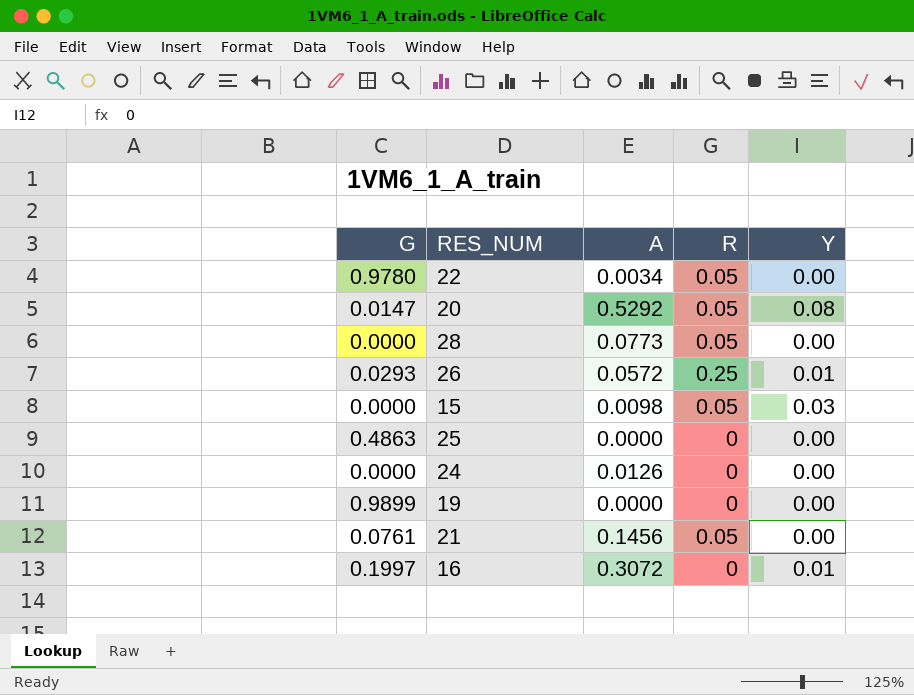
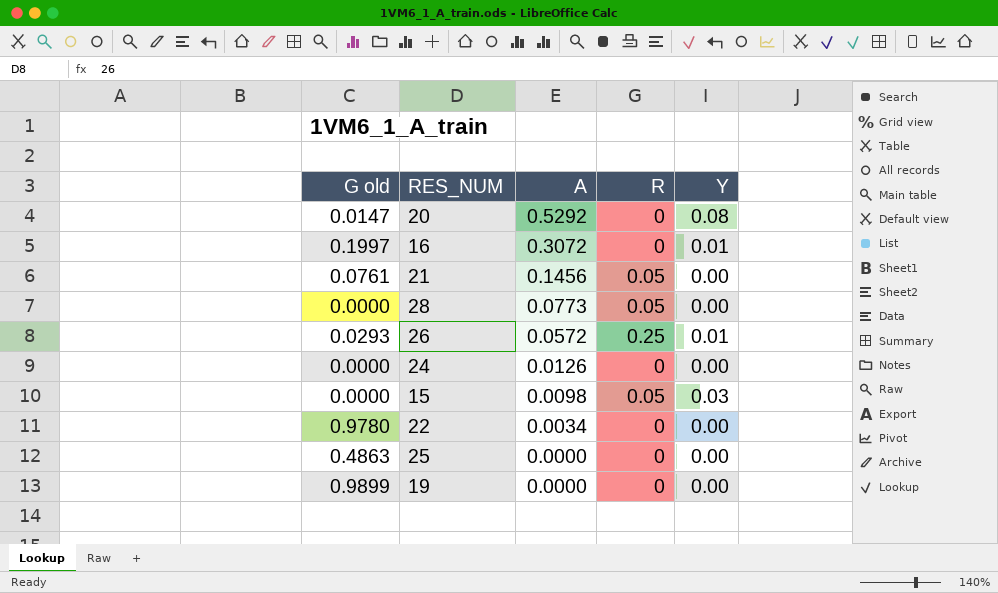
row order: none -> A descending
column name: G -> G old
20 | R: 0.05 -> 0
22 | R: 0.05 -> 0

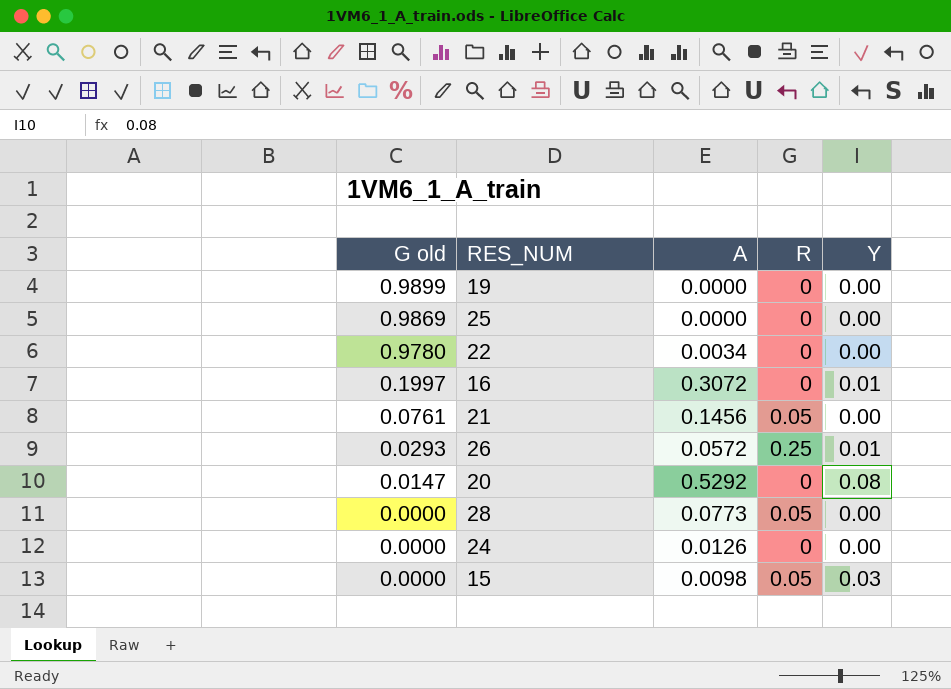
row order: A descending -> G old descending
25 | G old: 0.4863 -> 0.9869

